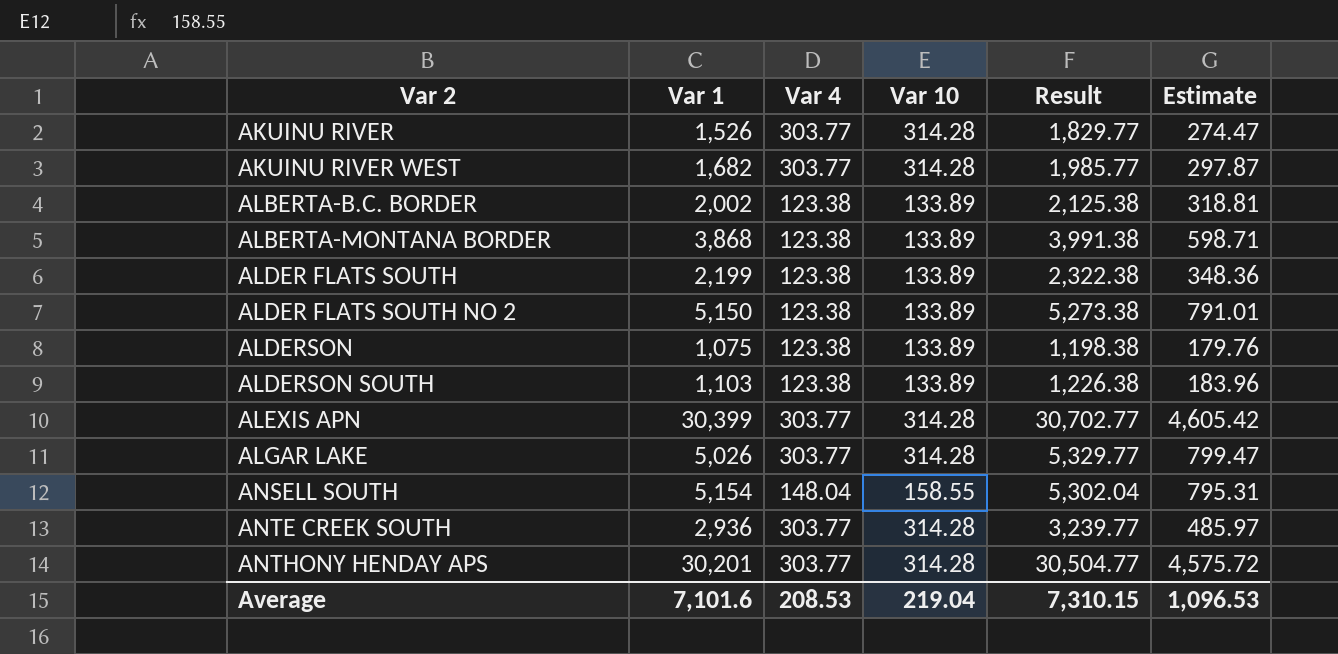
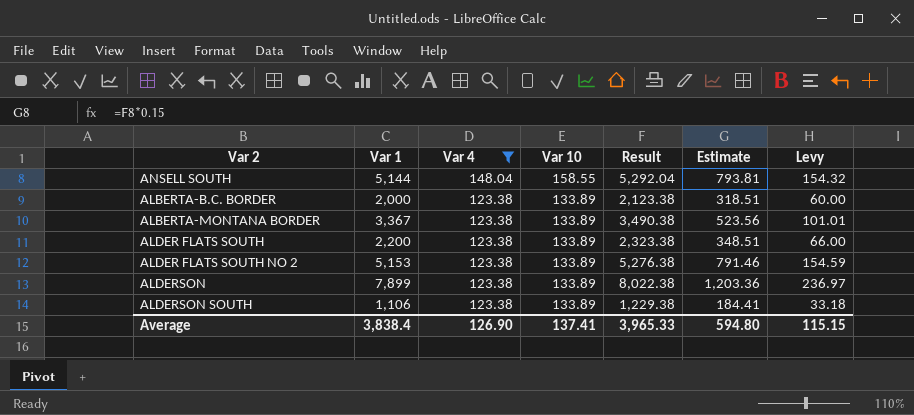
filter: none -> Var 4 != 303.77
row order: Var 2 ascending -> Var 4 descending
column Levy | formula: none -> [Var 1] * 0.03
ANSELL SOUTH | Var 1: 5,154 -> 5,144
ANSELL SOUTH | Result: 5,302.04 -> 5,292.04
ANSELL SOUTH | Estimate: 795.31 -> 793.81
ALBERTA-B.C. BORDER | Var 1: 2,002 -> 2,000
ALBERTA-B.C. BORDER | Result: 2,125.38 -> 2,123.38
ALBERTA-B.C. BORDER | Estimate: 318.81 -> 318.51
ALBERTA-MONTANA BORDER | Var 1: 3,868 -> 3,367
ALBERTA-MONTANA BORDER | Result: 3,991.38 -> 3,490.38
ALBERTA-MONTANA BORDER | Estimate: 598.71 -> 523.56
ALDER FLATS SOUTH | Var 1: 2,199 -> 2,200
ALDER FLATS SOUTH | Result: 2,322.38 -> 2,323.38
ALDER FLATS SOUTH | Estimate: 348.36 -> 348.51
ALDER FLATS SOUTH NO 2 | Var 1: 5,150 -> 5,153
ALDER FLATS SOUTH NO 2 | Result: 5,273.38 -> 5,276.38
ALDER FLATS SOUTH NO 2 | Estimate: 791.01 -> 791.46
ALDERSON | Var 1: 1,075 -> 7,899
ALDERSON | Result: 1,198.38 -> 8,022.38
ALDERSON | Estimate: 179.76 -> 1,203.36
ALDERSON SOUTH | Var 1: 1,103 -> 1,106
ALDERSON SOUTH | Result: 1,226.38 -> 1,229.38
ALDERSON SOUTH | Estimate: 183.96 -> 184.41
Average | Var 1: 7,101.6 -> 3,838.4
Average | Var 4: 208.53 -> 126.90
Average | Var 10: 219.04 -> 137.41
Average | Result: 7,310.15 -> 3,965.33
Average | Estimate: 1,096.53 -> 594.80

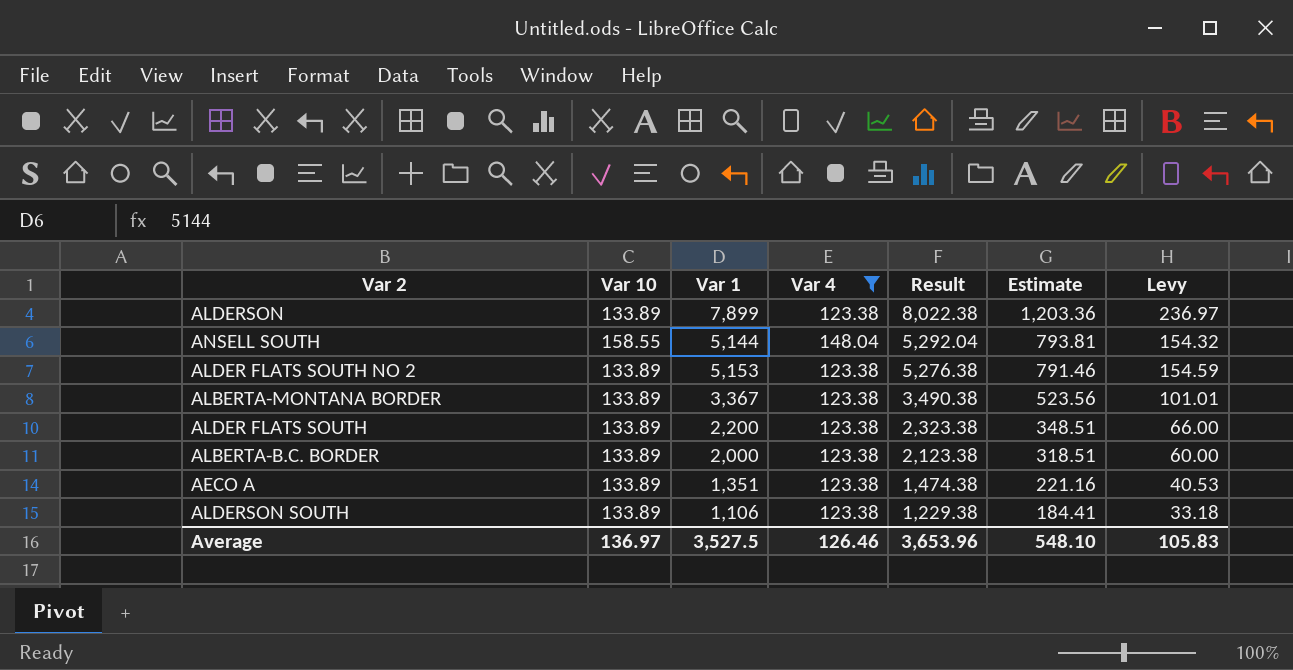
row order: Var 4 descending -> Result descending
column Var 10 | position: 4 -> 2
row AECO A: none -> 133.89 | 1,351 | 123.38 | 1,474.38 | 221.16 | 40.53
Average | Var 10: 137.41 -> 136.97
Average | Var 1: 3,838.4 -> 3,527.5
Average | Var 4: 126.90 -> 126.46
Average | Result: 3,965.33 -> 3,653.96
Average | Estimate: 594.80 -> 548.10
Average | Levy: 115.15 -> 105.83

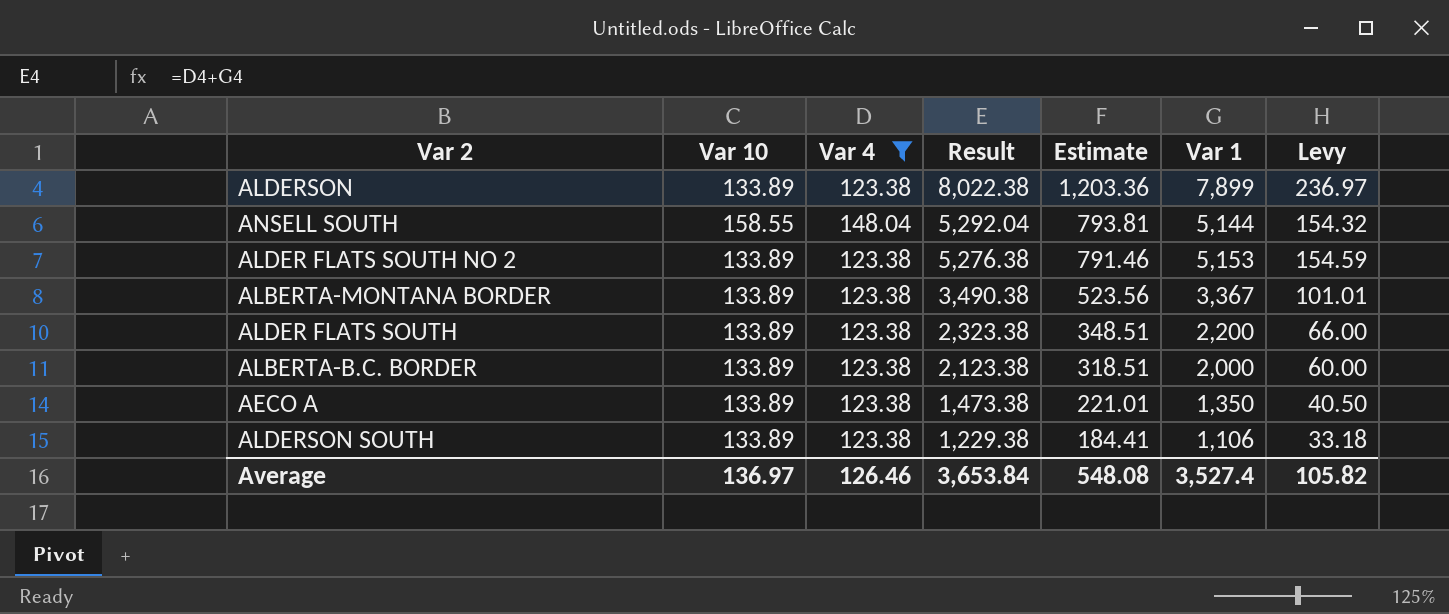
column Var 1 | position: 3 -> 6
AECO A | Result: 1,474.38 -> 1,473.38
AECO A | Estimate: 221.16 -> 221.01
AECO A | Var 1: 1,351 -> 1,350
AECO A | Levy: 40.53 -> 40.50
Average | Result: 3,653.96 -> 3,653.84
Average | Estimate: 548.10 -> 548.08
Average | Var 1: 3,527.5 -> 3,527.4
Average | Levy: 105.83 -> 105.82

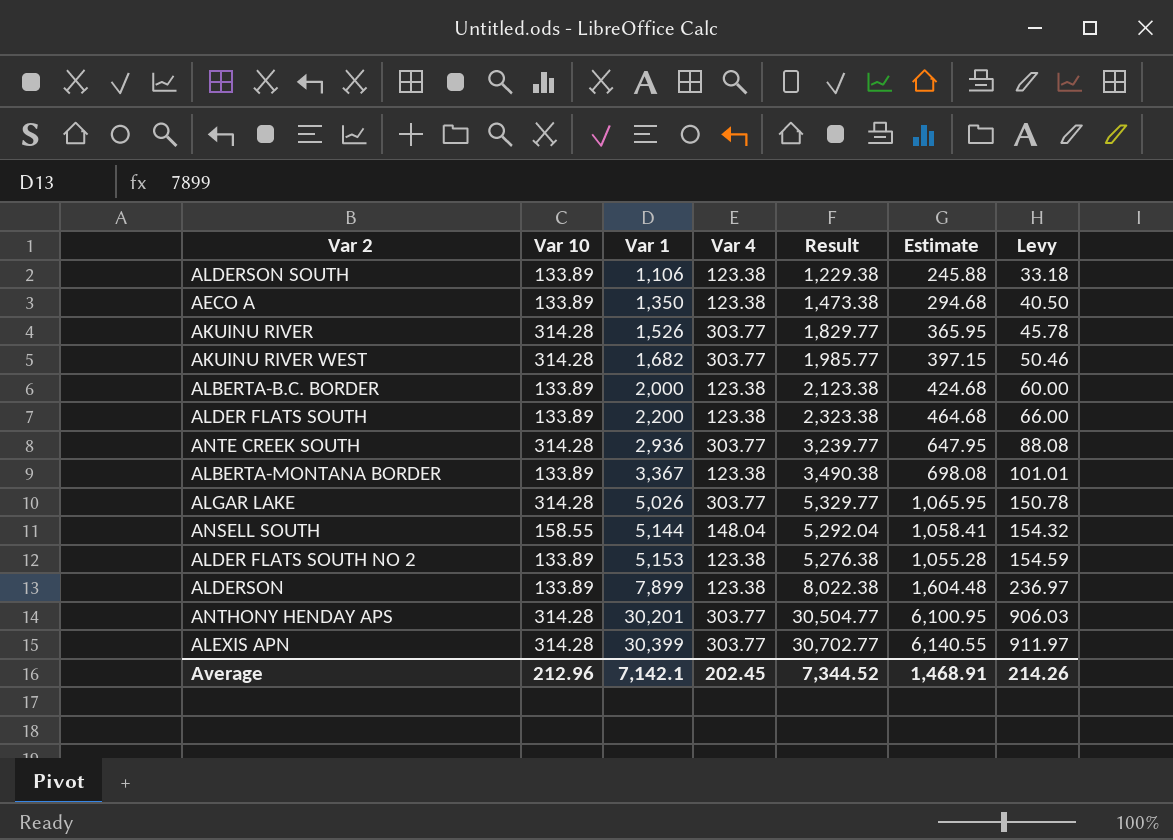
filter: Var 4 != 303.77 -> none
row order: Result descending -> Var 1 ascending
column Var 1 | position: 6 -> 3
column Estimate | formula: [Result] * 0.15 -> [Result] * 0.2
Average | Var 10: 136.97 -> 212.96
Average | Var 1: 3,527.4 -> 7,142.1
Average | Var 4: 126.46 -> 202.45
Average | Result: 3,653.84 -> 7,344.52
Average | Estimate: 548.08 -> 1,468.91
Average | Levy: 105.82 -> 214.26

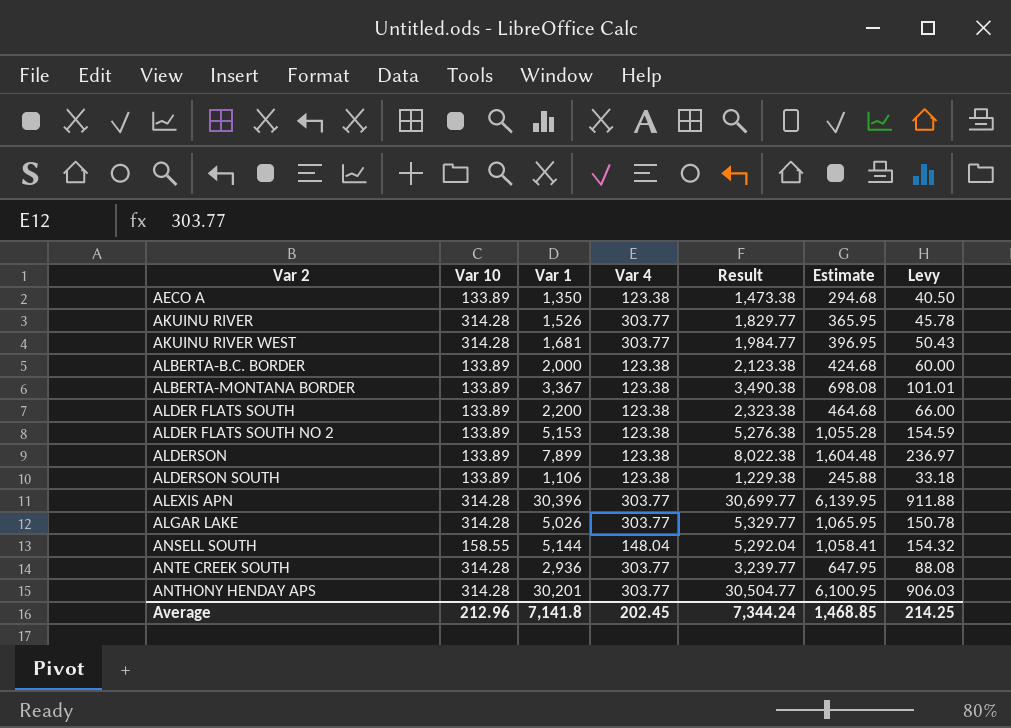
row order: Var 1 ascending -> Var 2 ascending
AKUINU RIVER WEST | Var 1: 1,682 -> 1,681
AKUINU RIVER WEST | Result: 1,985.77 -> 1,984.77
AKUINU RIVER WEST | Estimate: 397.15 -> 396.95
AKUINU RIVER WEST | Levy: 50.46 -> 50.43
ALEXIS APN | Var 1: 30,399 -> 30,396
ALEXIS APN | Result: 30,702.77 -> 30,699.77
ALEXIS APN | Estimate: 6,140.55 -> 6,139.95
ALEXIS APN | Levy: 911.97 -> 911.88
Average | Var 1: 7,142.1 -> 7,141.8
Average | Result: 7,344.52 -> 7,344.24
Average | Estimate: 1,468.91 -> 1,468.85
Average | Levy: 214.26 -> 214.25

